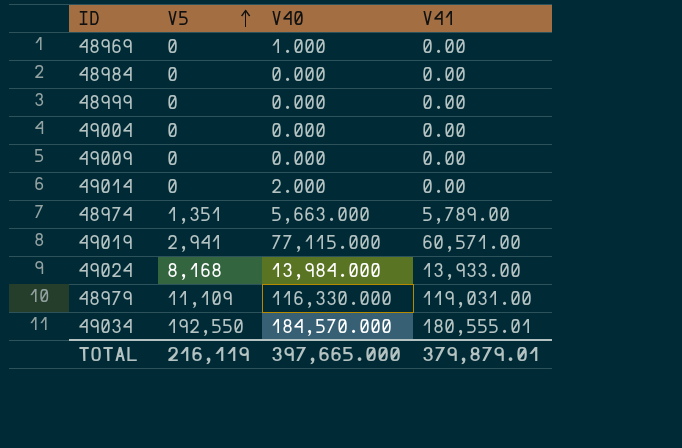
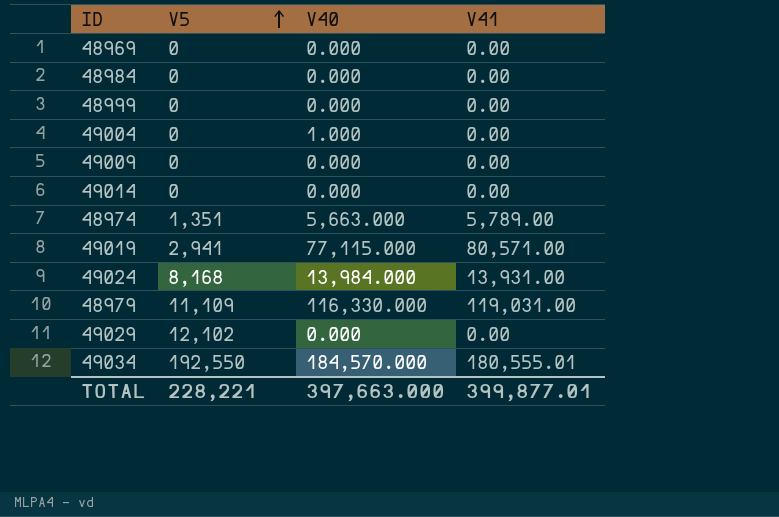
48969 | V40: 1.000 -> 0.000
49004 | V40: 0.000 -> 1.000
49014 | V40: 2.000 -> 0.000
49019 | V41: 60,571.00 -> 80,571.00
49024 | V41: 13,933.00 -> 13,931.00
row 49029: none -> 12,102 | 0.000 | 0.00
TOTAL | V5: 216,119 -> 228,221
TOTAL | V40: 397,665.000 -> 397,663.000
TOTAL | V41: 379,879.01 -> 399,877.01

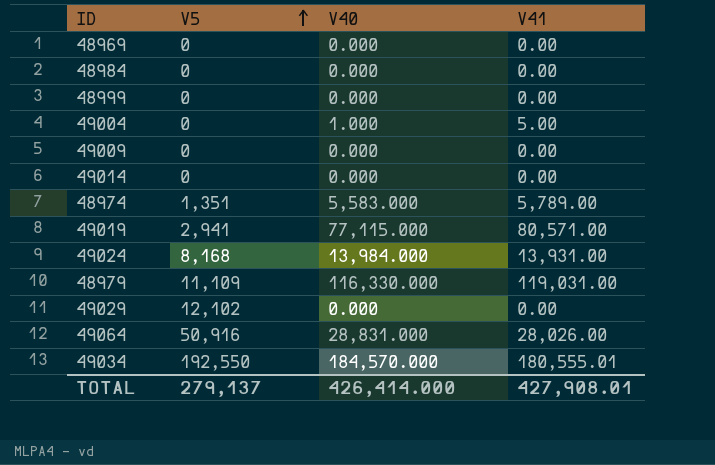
49004 | V41: 0.00 -> 5.00
48974 | V40: 5,663.000 -> 5,583.000
row 49064: none -> 50,916 | 28,831.000 | 28,026.00
TOTAL | V5: 228,221 -> 279,137
TOTAL | V40: 397,663.000 -> 426,414.000
TOTAL | V41: 399,877.01 -> 427,908.01

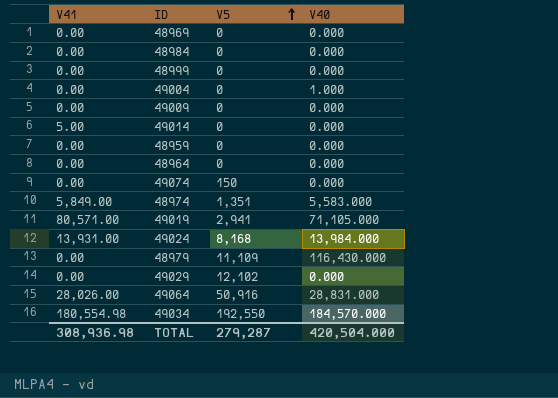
column V41 | position: 4 -> 1
49004 | V41: 5.00 -> 0.00
49014 | V41: 0.00 -> 5.00
row 48959: none -> 0.00 | 0 | 0.000
row 48964: none -> 0.00 | 0 | 0.000
row 49074: none -> 0.00 | 150 | 0.000
48974 | V41: 5,789.00 -> 5,849.00
49019 | V40: 77,115.000 -> 71,105.000
48979 | V41: 119,031.00 -> 0.00
48979 | V40: 116,330.000 -> 116,430.000
49034 | V41: 180,555.01 -> 180,554.98
TOTAL | V41: 427,908.01 -> 308,936.98
TOTAL | V5: 279,137 -> 279,287
TOTAL | V40: 426,414.000 -> 420,504.000

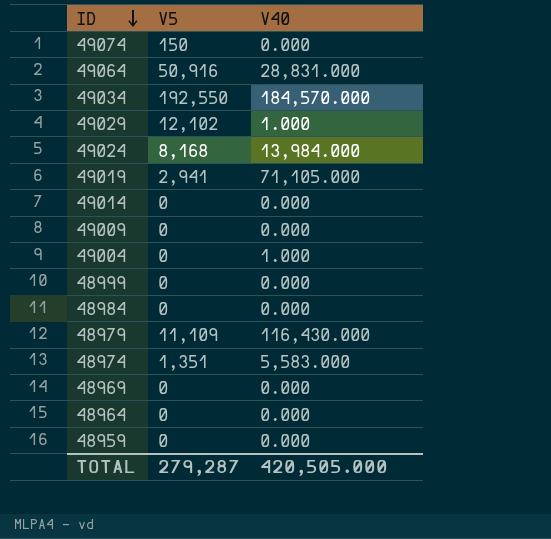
row order: V5 ascending -> ID descending
column V41 | position: 1 -> none
49029 | V40: 0.000 -> 1.000
TOTAL | V40: 420,504.000 -> 420,505.000

